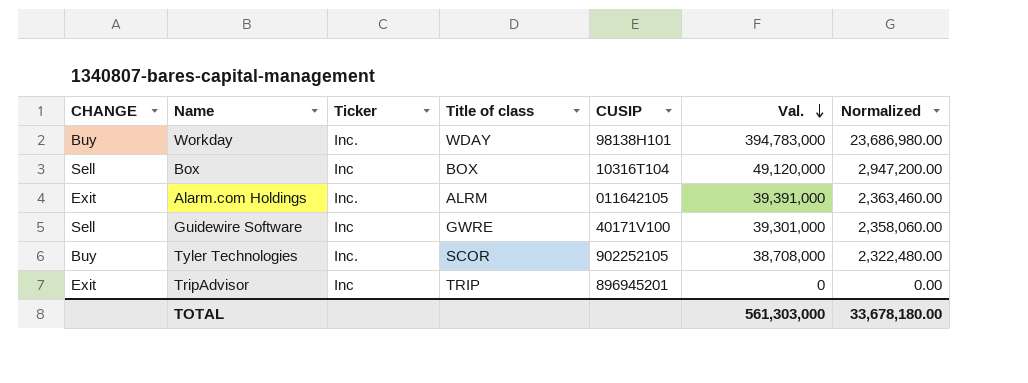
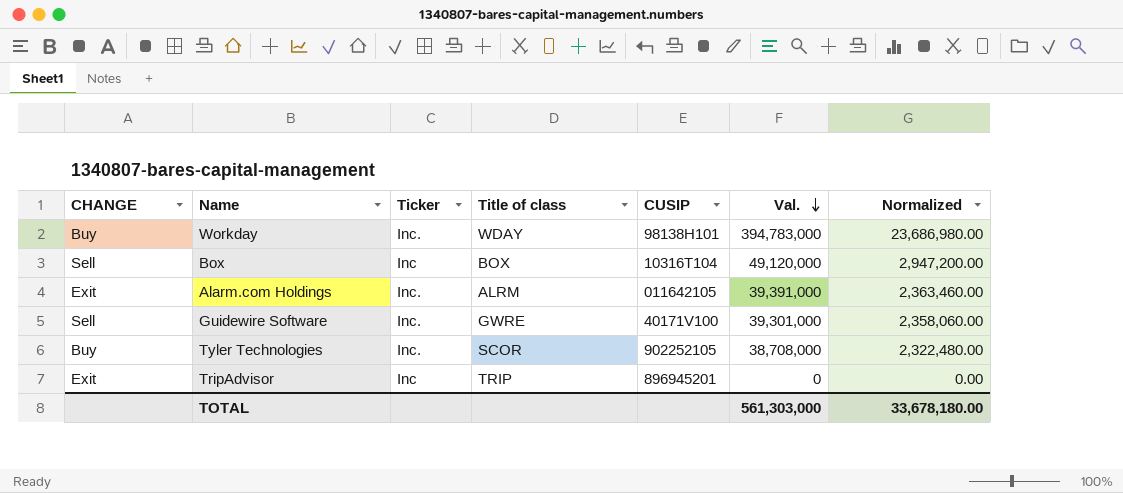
Guidewire Software | Ticker: Inc -> Inc.

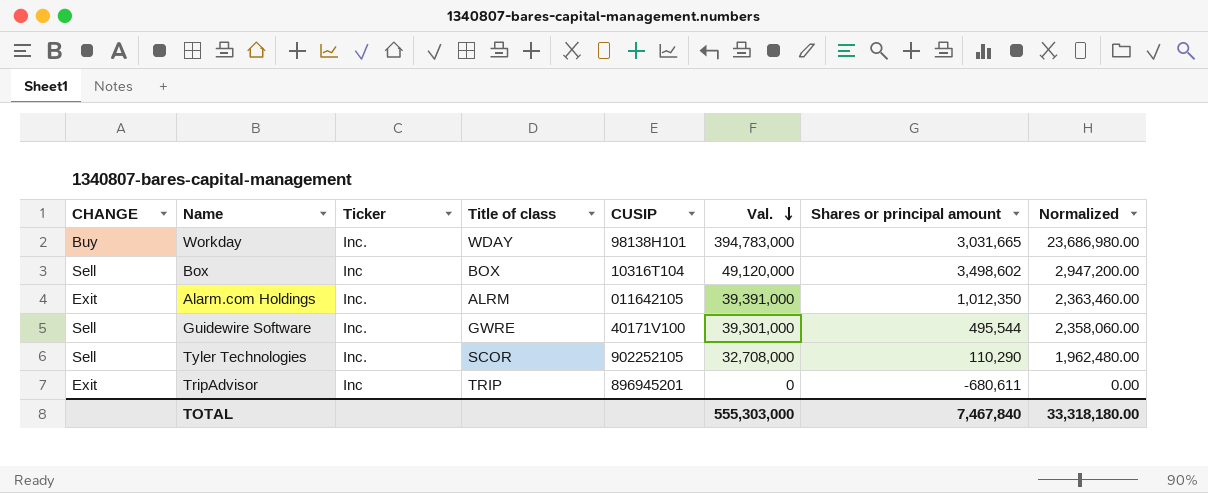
column Shares or principal amount | position: none -> 7
Tyler Technologies | CHANGE: Buy -> Sell
Tyler Technologies | Val.: 38,708,000 -> 32,708,000
Tyler Technologies | Normalized: 2,322,480.00 -> 1,962,480.00
TOTAL | Val.: 561,303,000 -> 555,303,000
TOTAL | Normalized: 33,678,180.00 -> 33,318,180.00

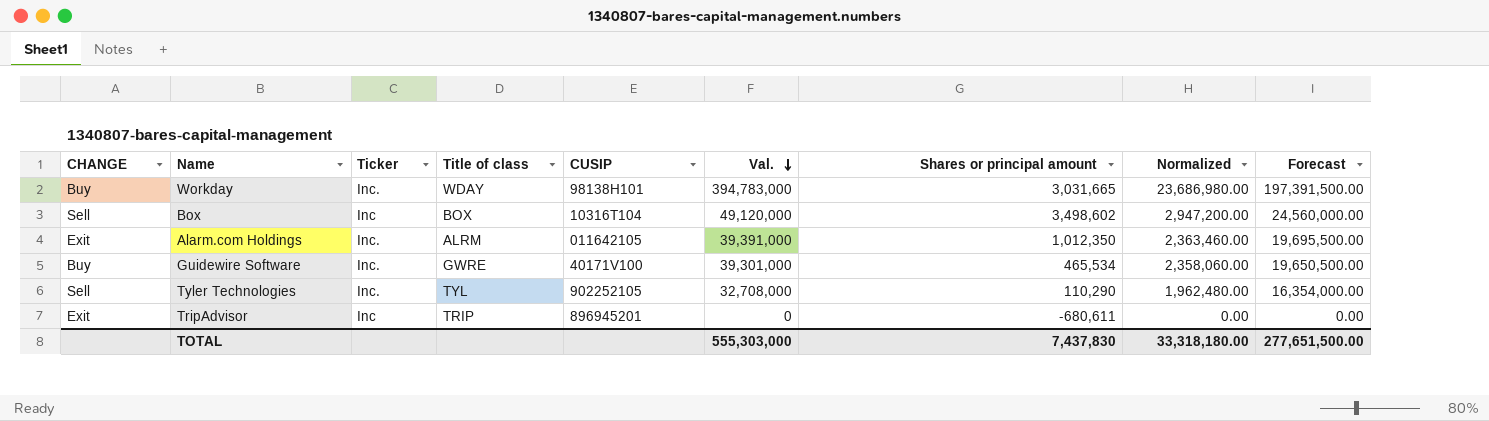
column Forecast | formula: none -> [Val.] * 0.5
Guidewire Software | CHANGE: Sell -> Buy
Guidewire Software | Shares or principal amount: 495,544 -> 465,534
Tyler Technologies | Title of class: SCOR -> TYL
TOTAL | Shares or principal amount: 7,467,840 -> 7,437,830

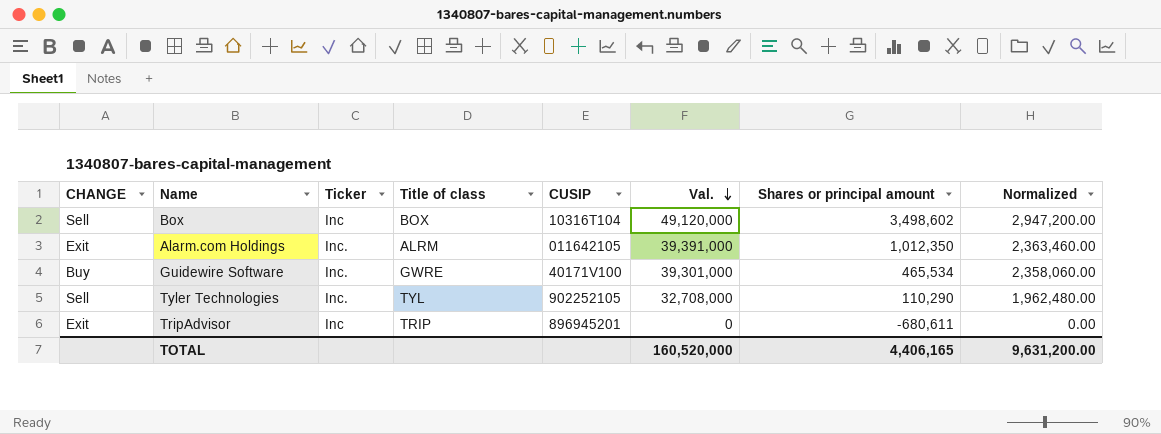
column Forecast | formula: [Val.] * 0.5 -> none
row Workday: Buy | Inc. | WDAY | 98138H101 | 394,783,000 | 3,031,665 | 23,686,980.00 | 197,391,500.00 -> none
TOTAL | Val.: 555,303,000 -> 160,520,000
TOTAL | Shares or principal amount: 7,437,830 -> 4,406,165
TOTAL | Normalized: 33,318,180.00 -> 9,631,200.00

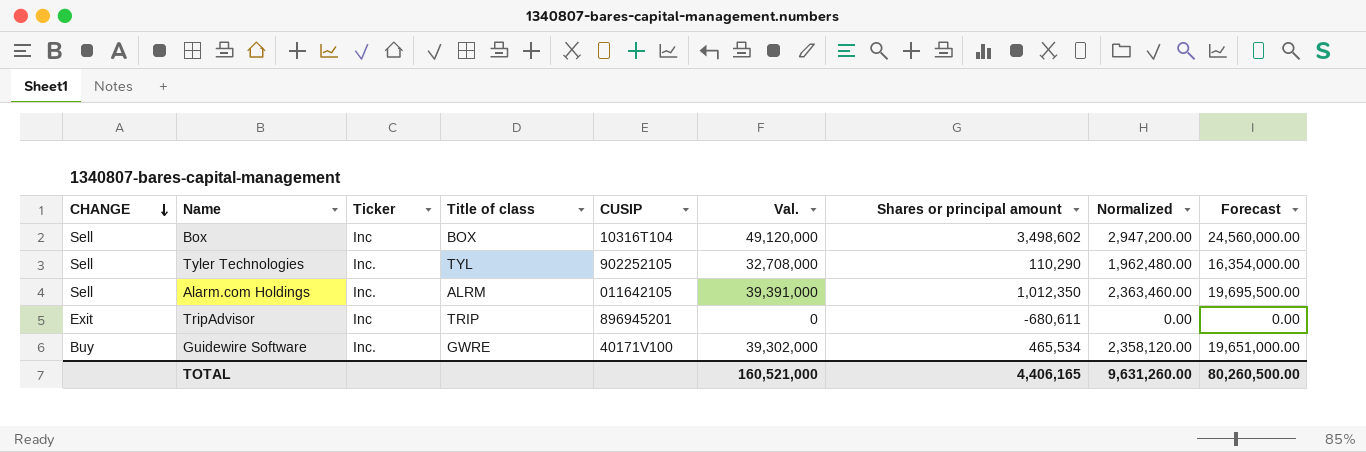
row order: Val. descending -> CHANGE descending
column Forecast | formula: none -> [Val.] * 0.5
Alarm.com Holdings | CHANGE: Exit -> Sell
Guidewire Software | Val.: 39,301,000 -> 39,302,000
Guidewire Software | Normalized: 2,358,060.00 -> 2,358,120.00
TOTAL | Val.: 160,520,000 -> 160,521,000
TOTAL | Normalized: 9,631,200.00 -> 9,631,260.00

